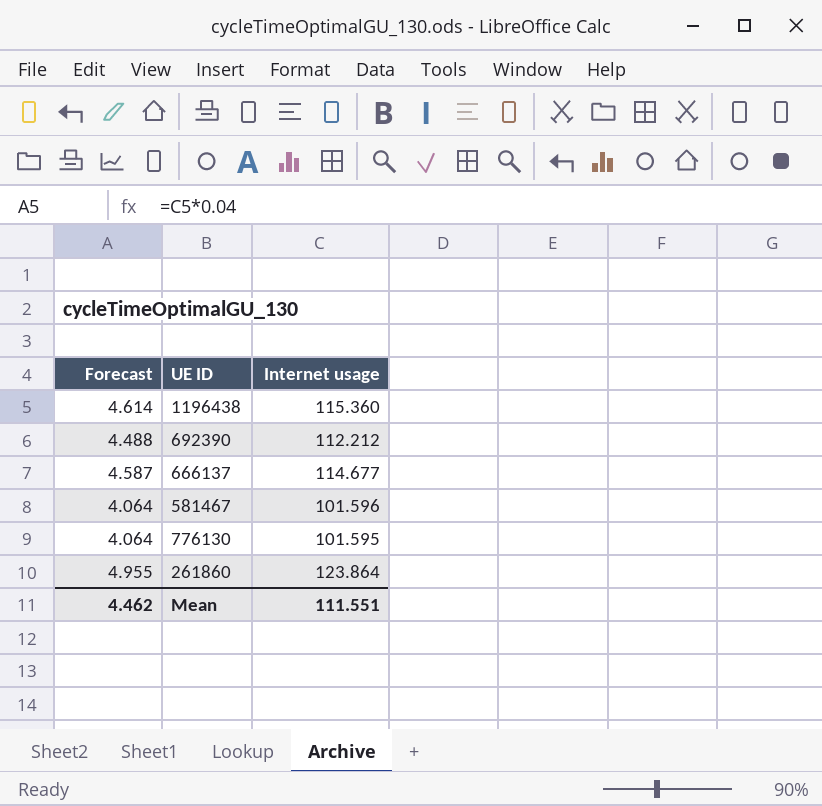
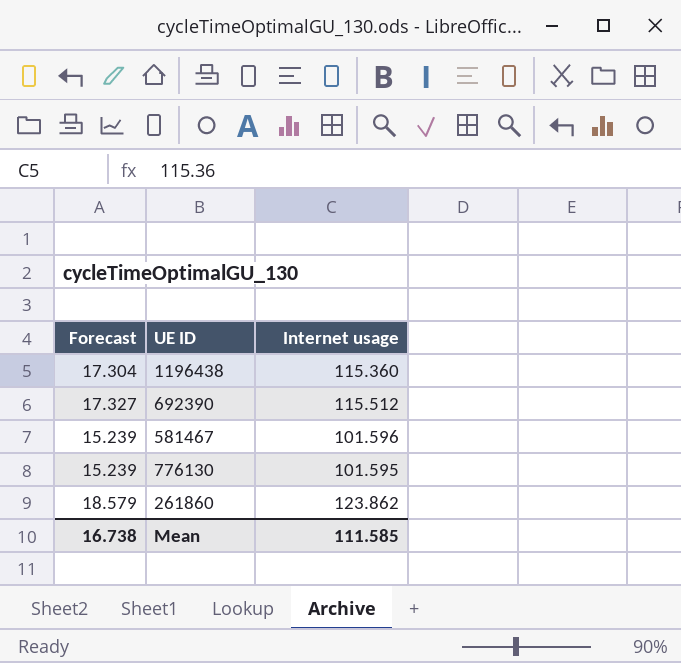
column Forecast | formula: [Internet usage] * 0.04 -> [Internet usage] * 0.15
row 666137: 4.587 | 114.677 -> none
692390 | Internet usage: 112.212 -> 115.512
261860 | Internet usage: 123.864 -> 123.862
Mean | Forecast: 4.462 -> 16.738
Mean | Internet usage: 111.551 -> 111.585

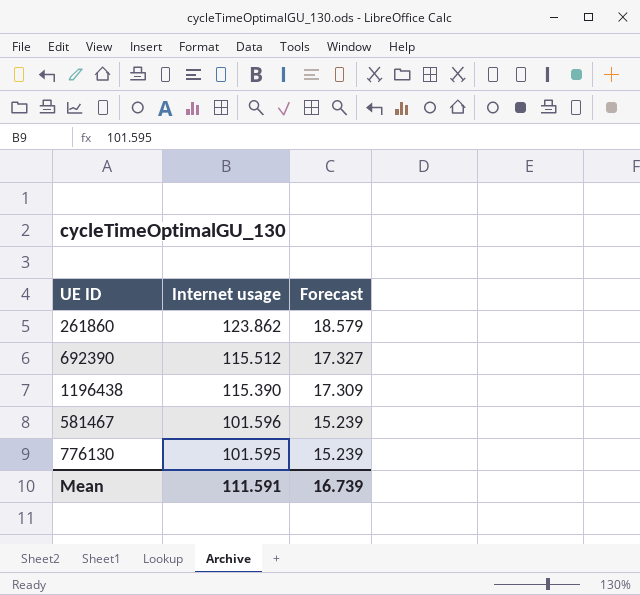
row order: none -> Internet usage descending
column Forecast | position: 1 -> 3
1196438 | Internet usage: 115.360 -> 115.390
1196438 | Forecast: 17.304 -> 17.309
Mean | Internet usage: 111.585 -> 111.591
Mean | Forecast: 16.738 -> 16.739

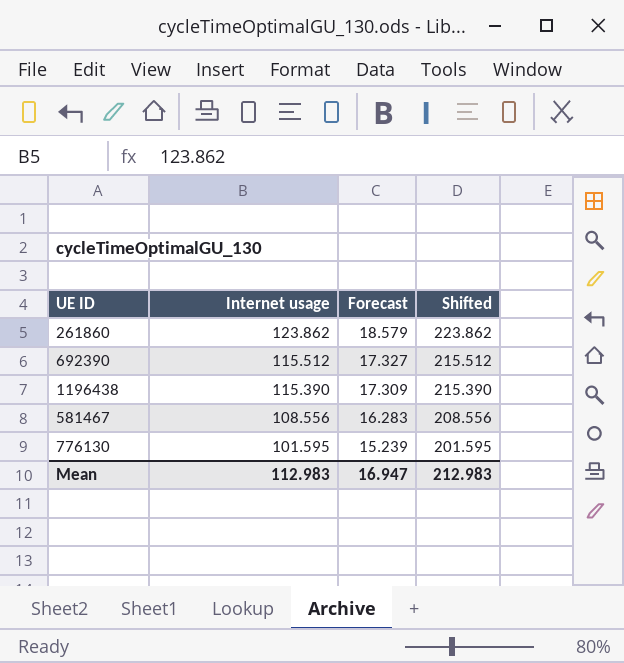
column Shifted | formula: none -> [Internet usage] + 100
581467 | Internet usage: 101.596 -> 108.556
581467 | Forecast: 15.239 -> 16.283
Mean | Internet usage: 111.591 -> 112.983
Mean | Forecast: 16.739 -> 16.947

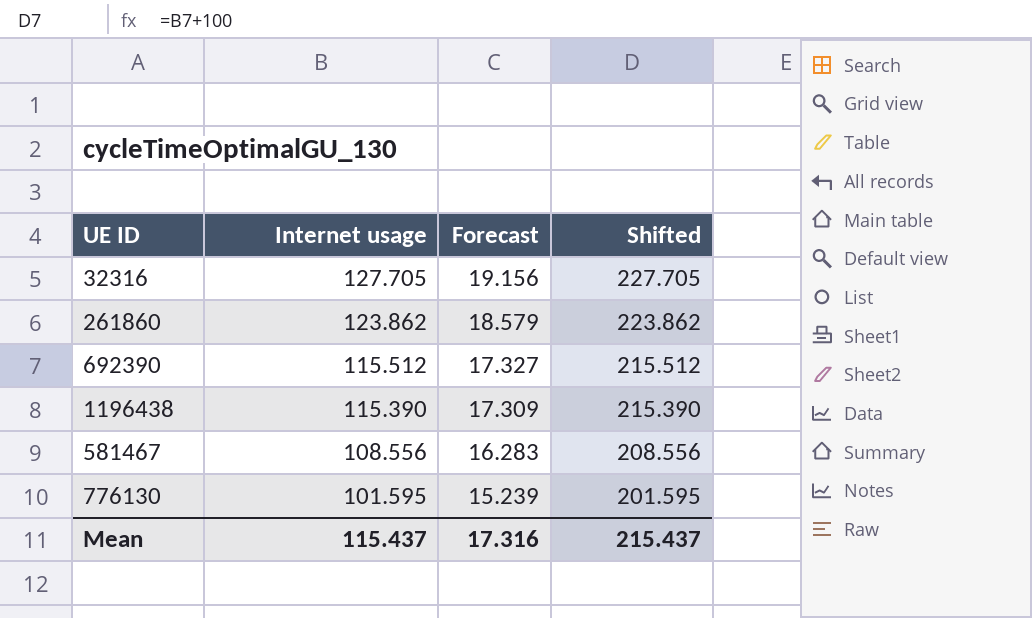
row 32316: none -> 127.705 | 19.156 | 227.705
Mean | Internet usage: 112.983 -> 115.437
Mean | Forecast: 16.947 -> 17.316
Mean | Shifted: 212.983 -> 215.437

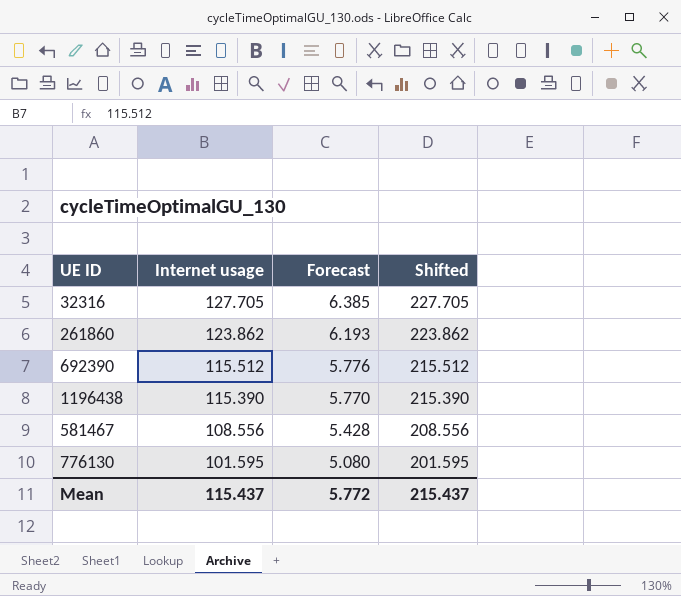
column Forecast | formula: [Internet usage] * 0.15 -> [Internet usage] * 0.05
Mean | Forecast: 17.316 -> 5.772

